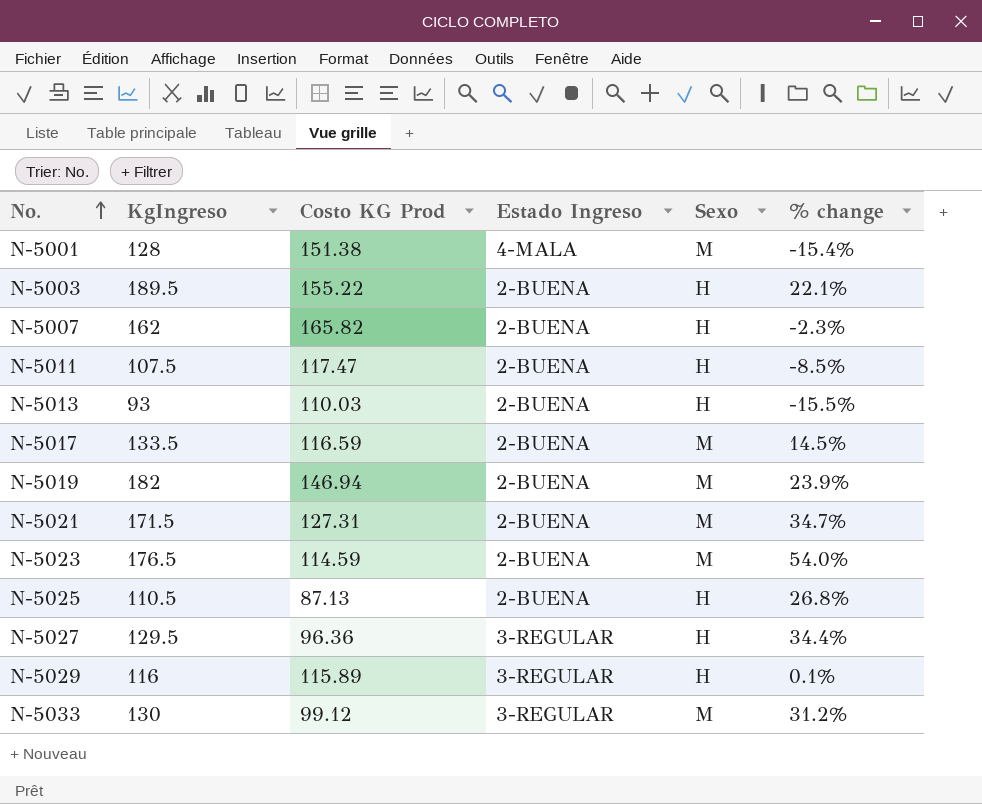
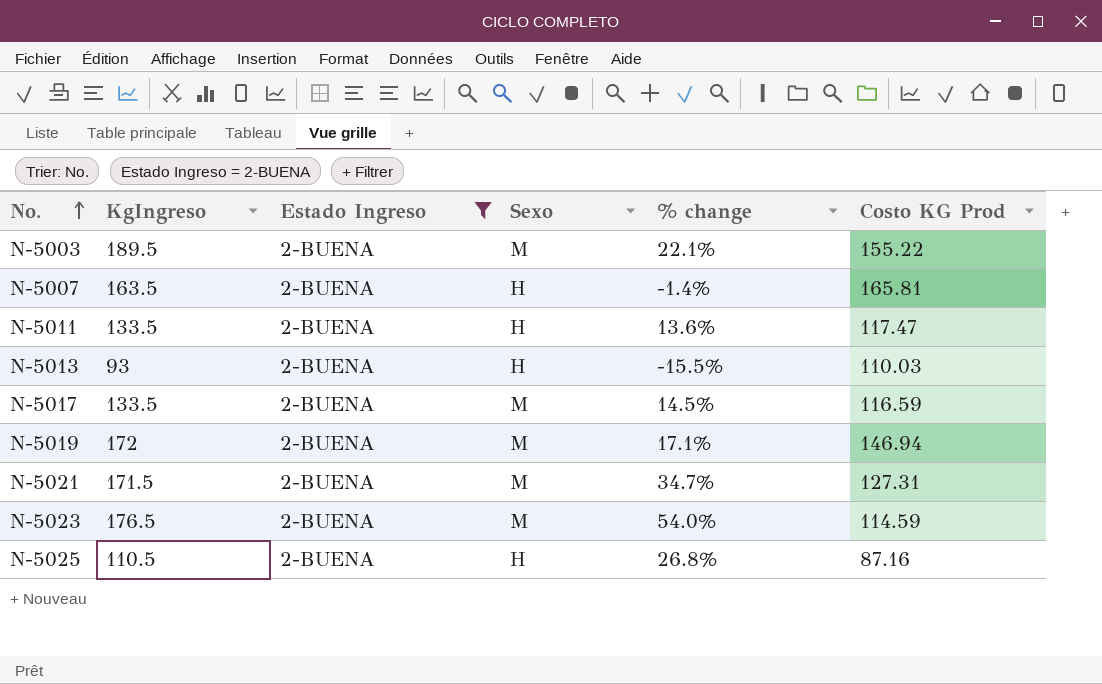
filter: none -> Estado Ingreso = 2-BUENA
column Costo KG Prod | position: 3 -> 6
N-5003 | Sexo: H -> M
N-5007 | KgIngreso: 162 -> 163.5
N-5007 | % change: -2.3% -> -1.4%
N-5007 | Costo KG Prod: 165.82 -> 165.81
N-5011 | KgIngreso: 107.5 -> 133.5
N-5011 | % change: -8.5% -> 13.6%
N-5019 | KgIngreso: 182 -> 172
N-5019 | % change: 23.9% -> 17.1%
N-5025 | Costo KG Prod: 87.13 -> 87.16

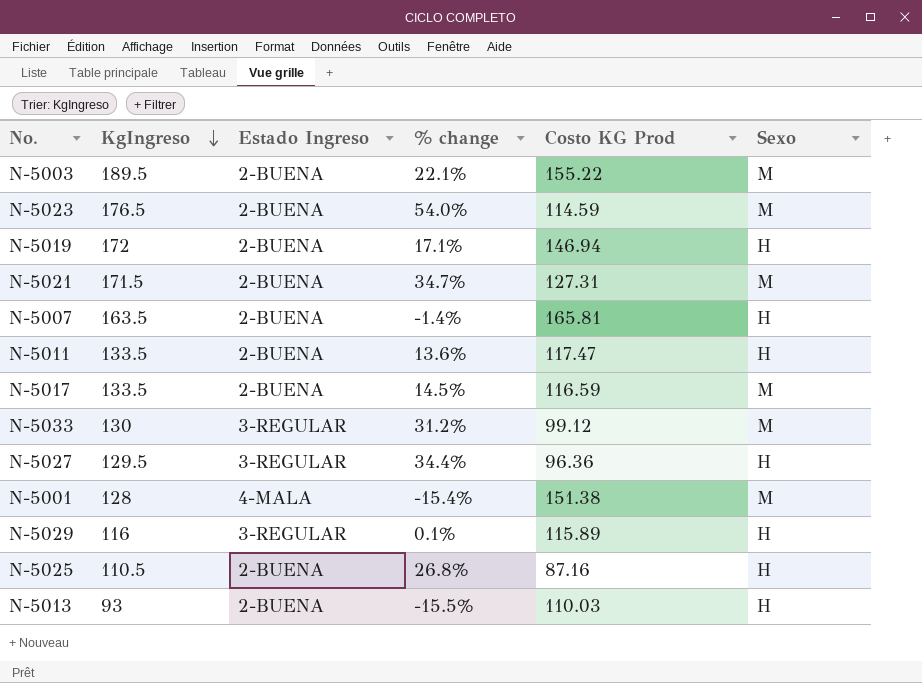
filter: Estado Ingreso = 2-BUENA -> none
row order: No. ascending -> KgIngreso descending
column Sexo | position: 4 -> 6
N-5019 | Sexo: M -> H

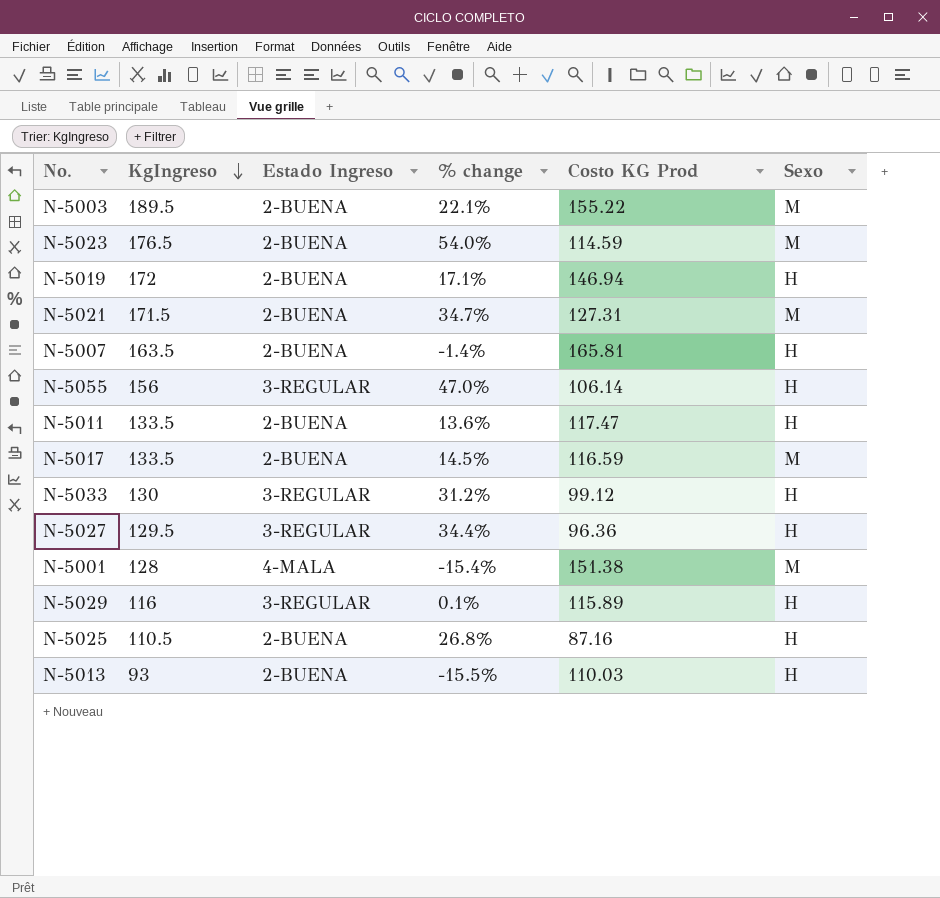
row N-5055: none -> 156 | 3-REGULAR | 47.0% | 106.14 | H
N-5033 | Sexo: M -> H

